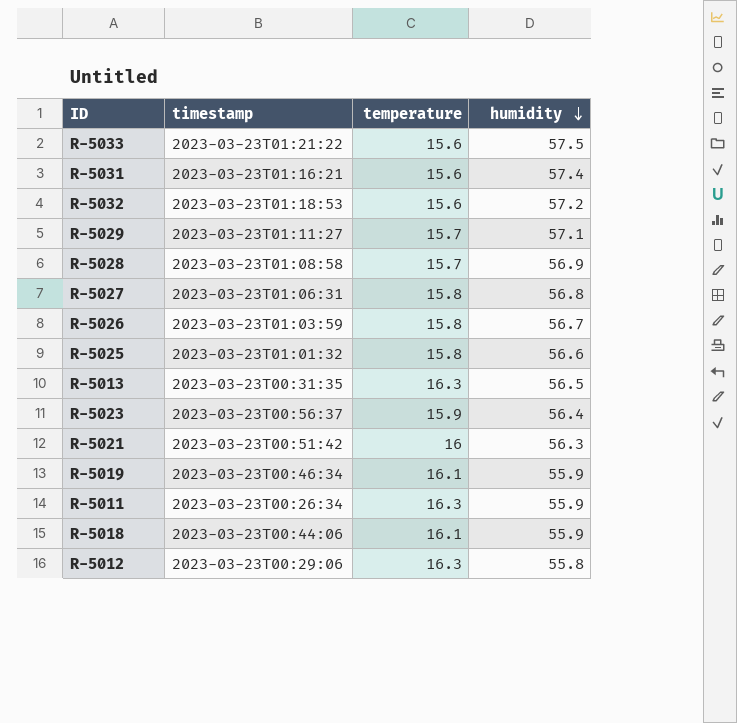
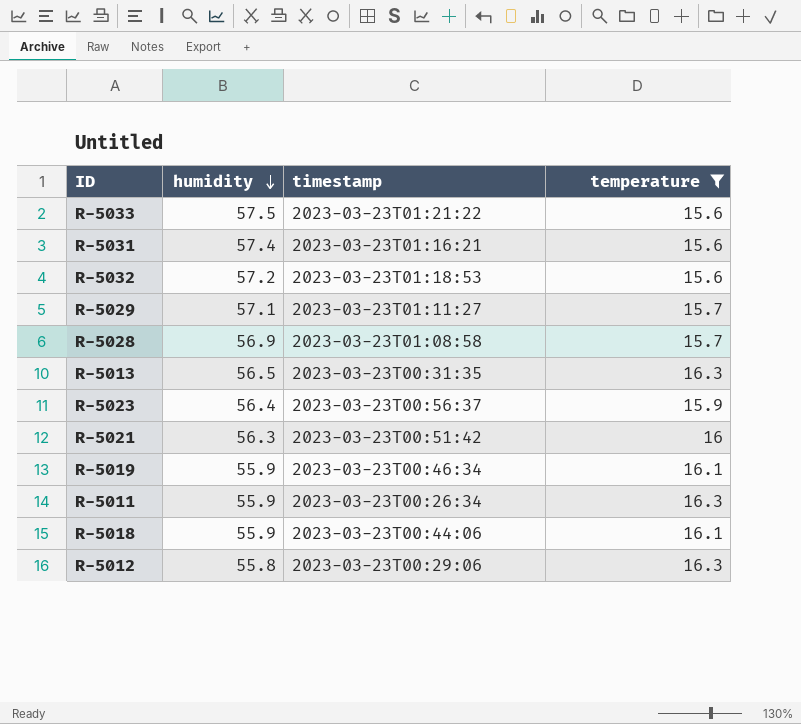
filter: none -> temperature != 15.8
column humidity | position: 4 -> 2

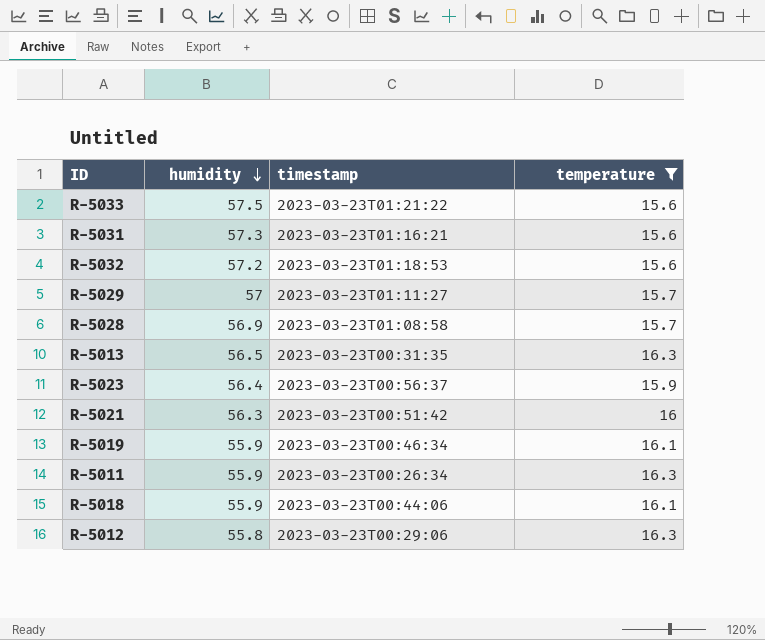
R-5031 | humidity: 57.4 -> 57.3
R-5029 | humidity: 57.1 -> 57

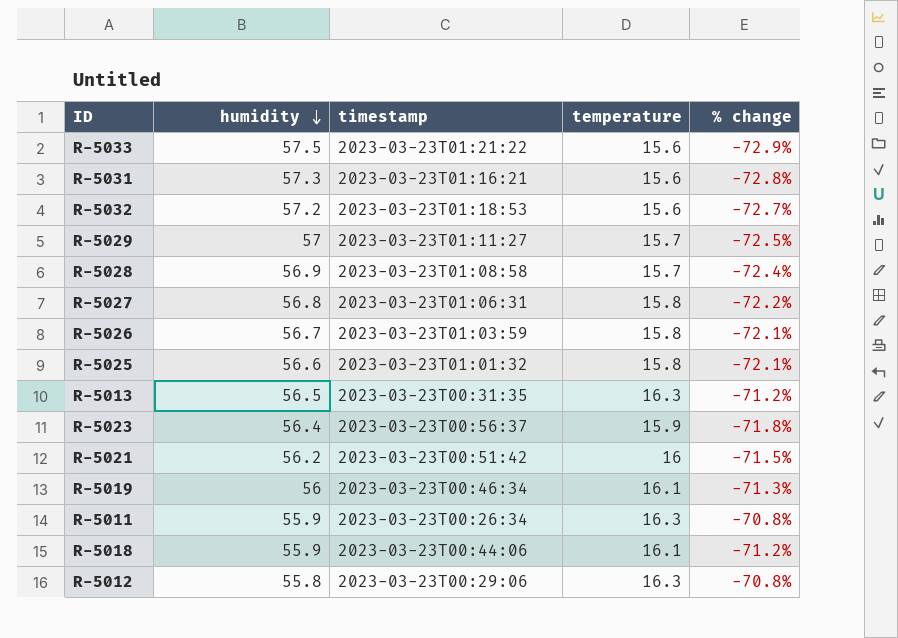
filter: temperature != 15.8 -> none
column % change | formula: none -> ([temperature] - [humidity]) / [humidity]
R-5021 | humidity: 56.3 -> 56.2
R-5019 | humidity: 55.9 -> 56

